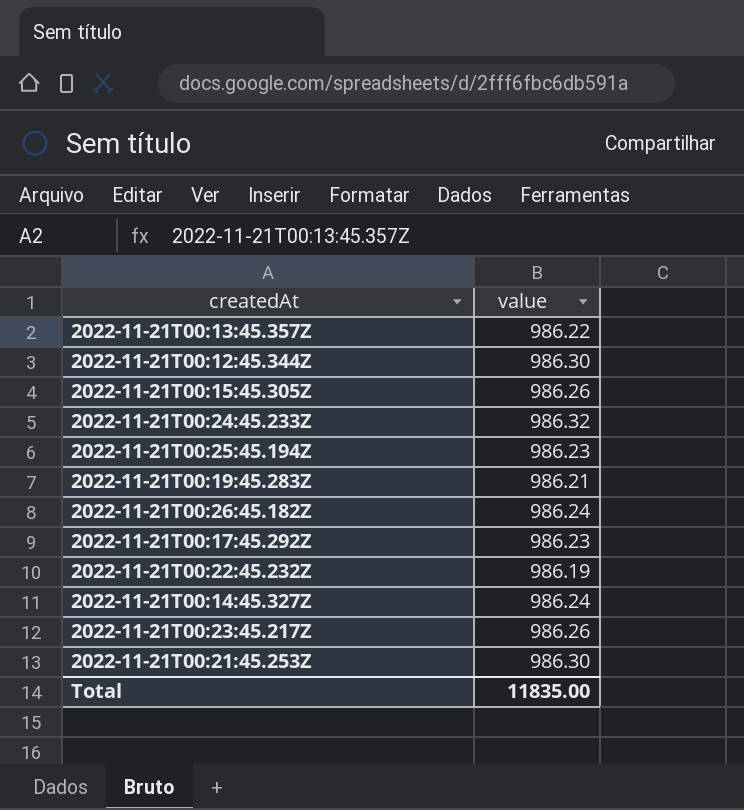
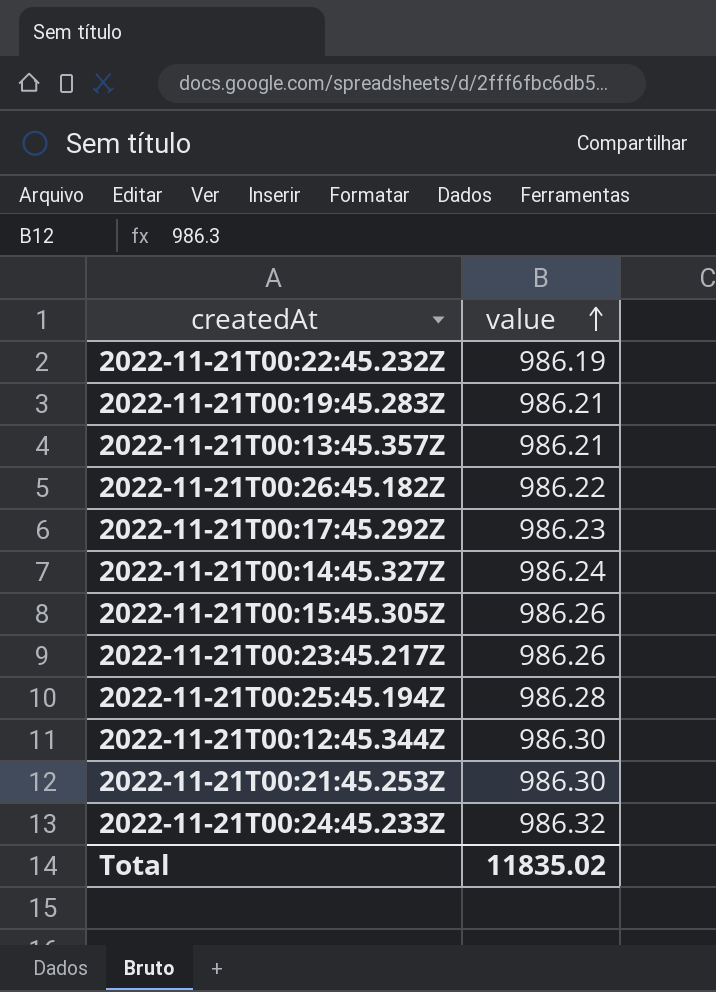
row order: none -> value ascending
2022-11-21T00:13:45.357Z | value: 986.22 -> 986.21
2022-11-21T00:26:45.182Z | value: 986.24 -> 986.22
2022-11-21T00:25:45.194Z | value: 986.23 -> 986.28
Total | value: 11835.00 -> 11835.02

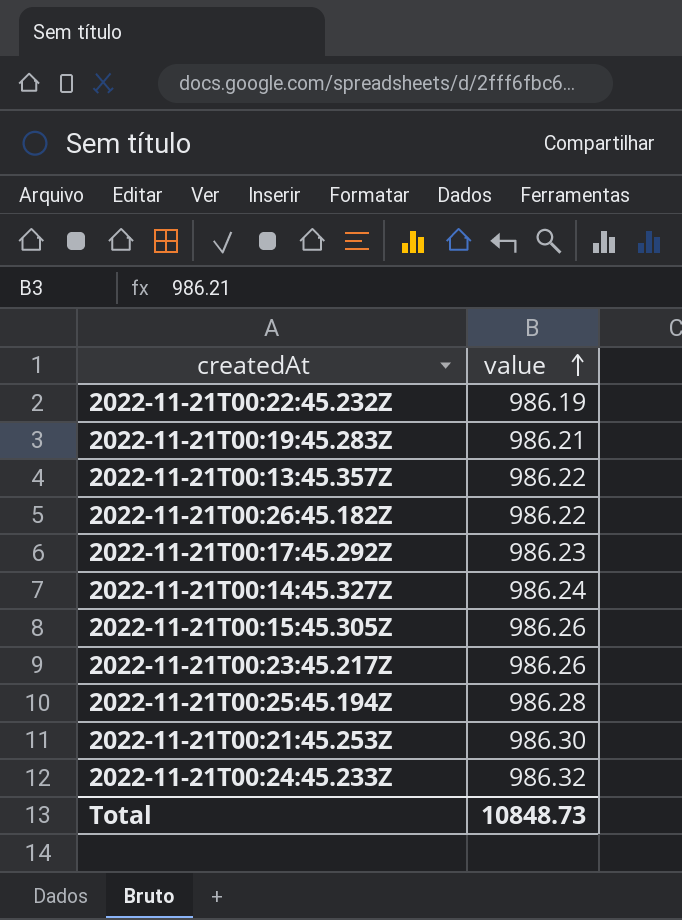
row 2022-11-21T00:12:45.344Z: 986.30 -> none
2022-11-21T00:13:45.357Z | value: 986.21 -> 986.22
Total | value: 11835.02 -> 10848.73

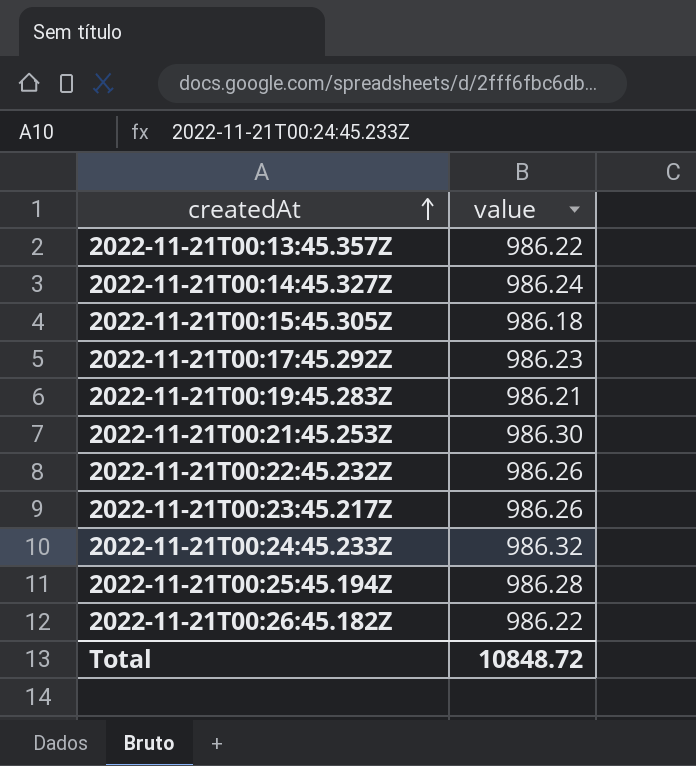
row order: value ascending -> createdAt ascending
2022-11-21T00:15:45.305Z | value: 986.26 -> 986.18
2022-11-21T00:22:45.232Z | value: 986.19 -> 986.26
Total | value: 10848.73 -> 10848.72

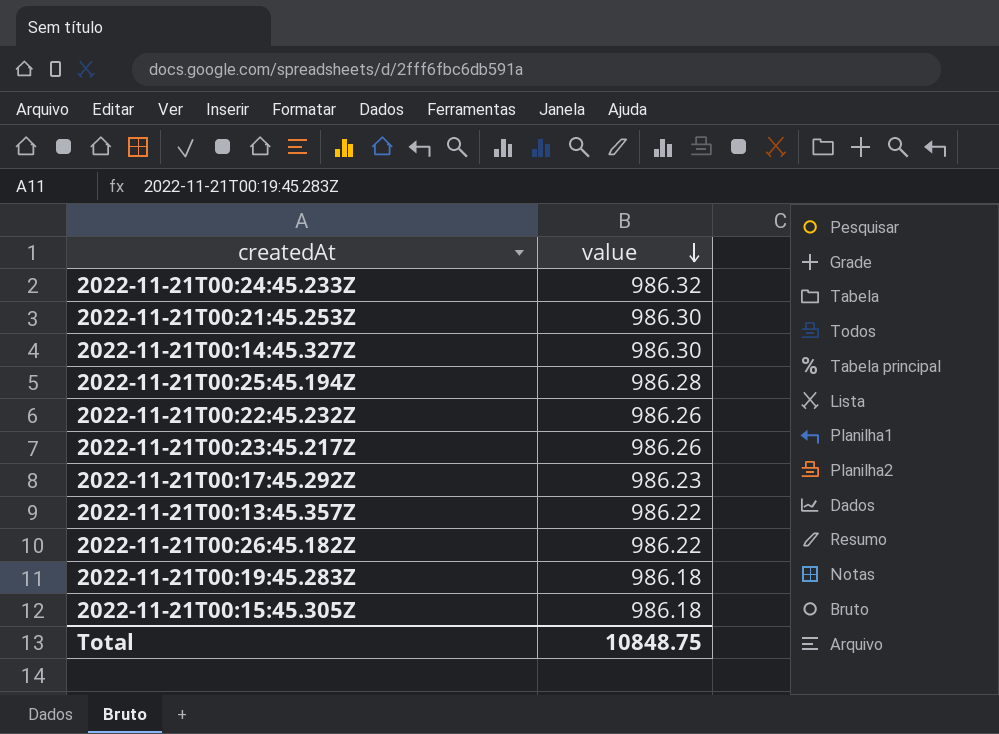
row order: createdAt ascending -> value descending
2022-11-21T00:14:45.327Z | value: 986.24 -> 986.30
2022-11-21T00:19:45.283Z | value: 986.21 -> 986.18
Total | value: 10848.72 -> 10848.75

